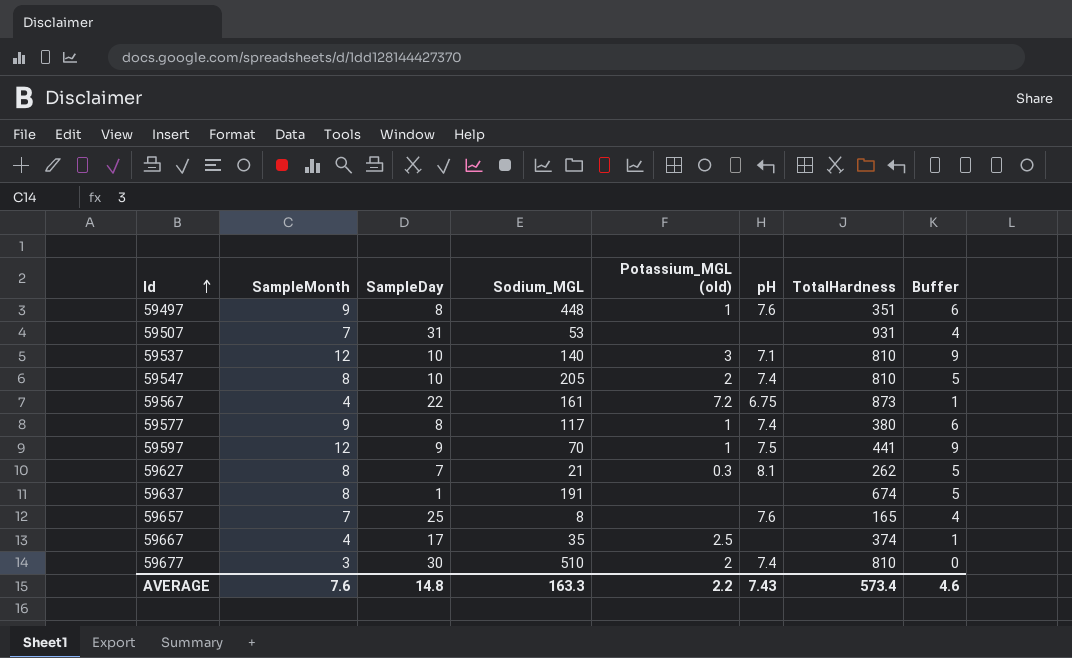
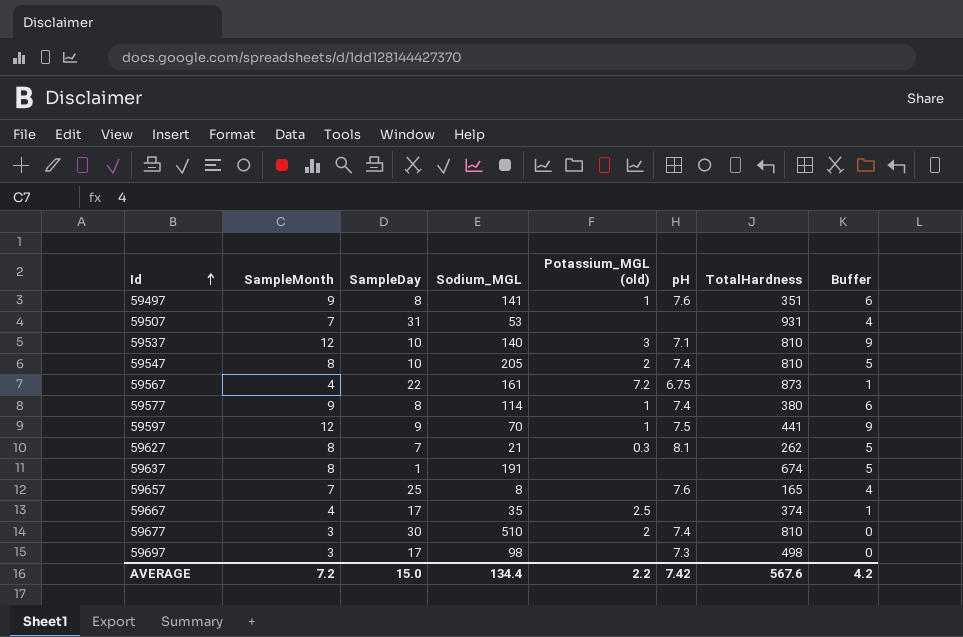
59497 | Sodium_MGL: 448 -> 141
59577 | Sodium_MGL: 117 -> 114
row 59697: none -> 3 | 17 | 98 | none | 7.3 | 498 | 0
AVERAGE | SampleMonth: 7.6 -> 7.2
AVERAGE | SampleDay: 14.8 -> 15.0
AVERAGE | Sodium_MGL: 163.3 -> 134.4
AVERAGE | pH: 7.43 -> 7.42
AVERAGE | TotalHardness: 573.4 -> 567.6
AVERAGE | Buffer: 4.6 -> 4.2

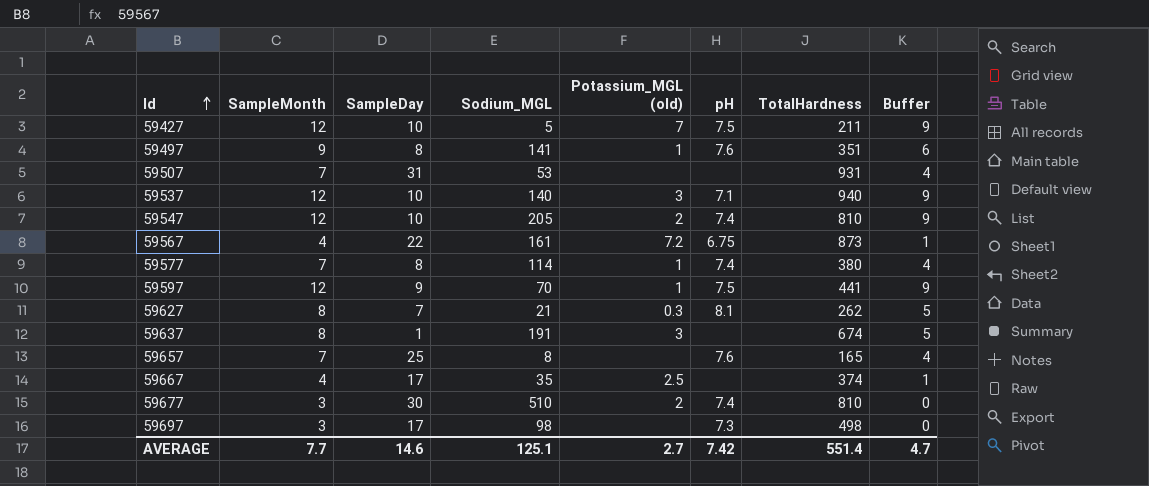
row 59427: none -> 12 | 10 | 5 | 7 | 7.5 | 211 | 9
59537 | TotalHardness: 810 -> 940
59547 | SampleMonth: 8 -> 12
59547 | Buffer: 5 -> 9
59577 | SampleMonth: 9 -> 7
59577 | Buffer: 6 -> 4
59637 | Potassium_MGL (old): none -> 3
AVERAGE | SampleMonth: 7.2 -> 7.7
AVERAGE | SampleDay: 15.0 -> 14.6
AVERAGE | Sodium_MGL: 134.4 -> 125.1
AVERAGE | Potassium_MGL (old): 2.2 -> 2.7
AVERAGE | TotalHardness: 567.6 -> 551.4
AVERAGE | Buffer: 4.2 -> 4.7

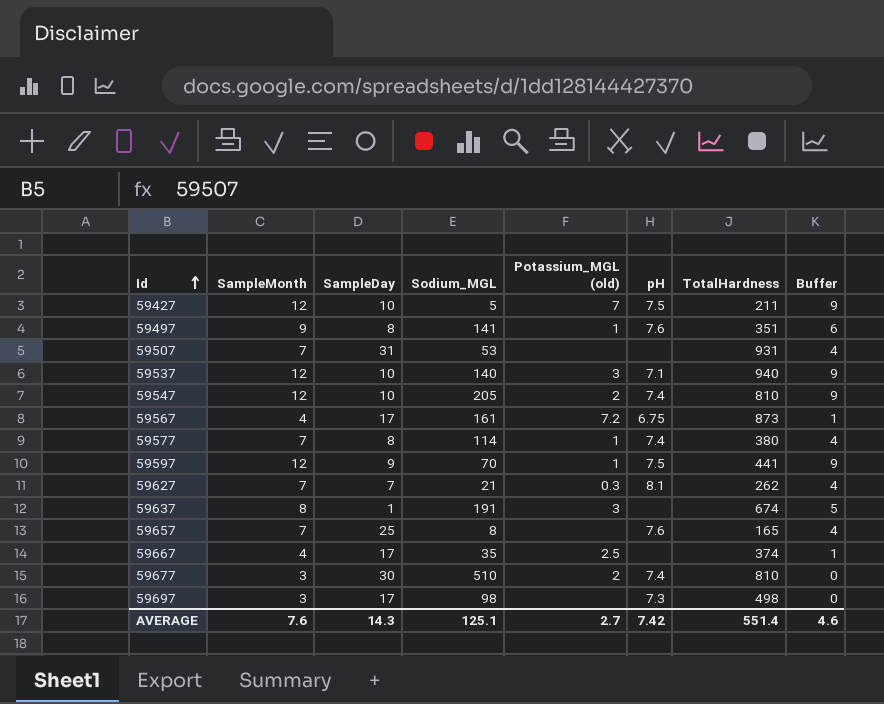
59567 | SampleDay: 22 -> 17
59627 | SampleMonth: 8 -> 7
59627 | Buffer: 5 -> 4
AVERAGE | SampleMonth: 7.7 -> 7.6
AVERAGE | SampleDay: 14.6 -> 14.3
AVERAGE | Buffer: 4.7 -> 4.6

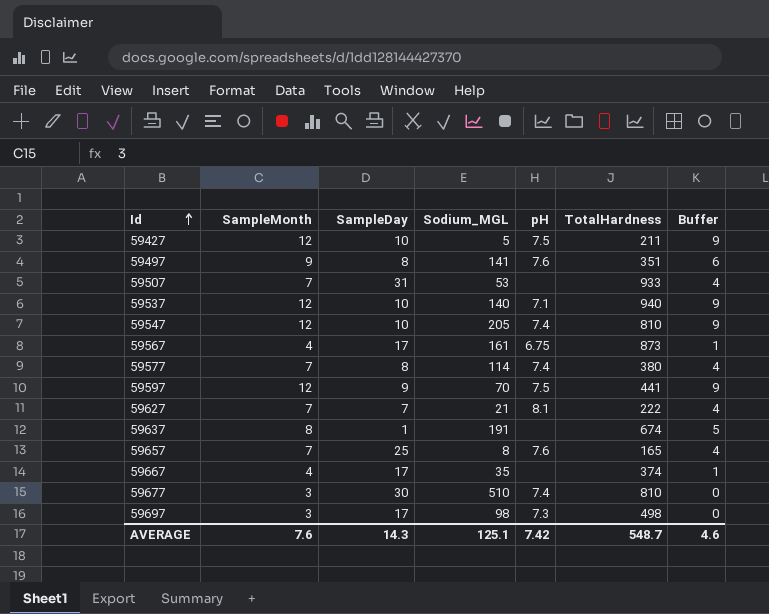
column Potassium_MGL (old) | position: 5 -> none
59507 | TotalHardness: 931 -> 933
59627 | TotalHardness: 262 -> 222
AVERAGE | TotalHardness: 551.4 -> 548.7

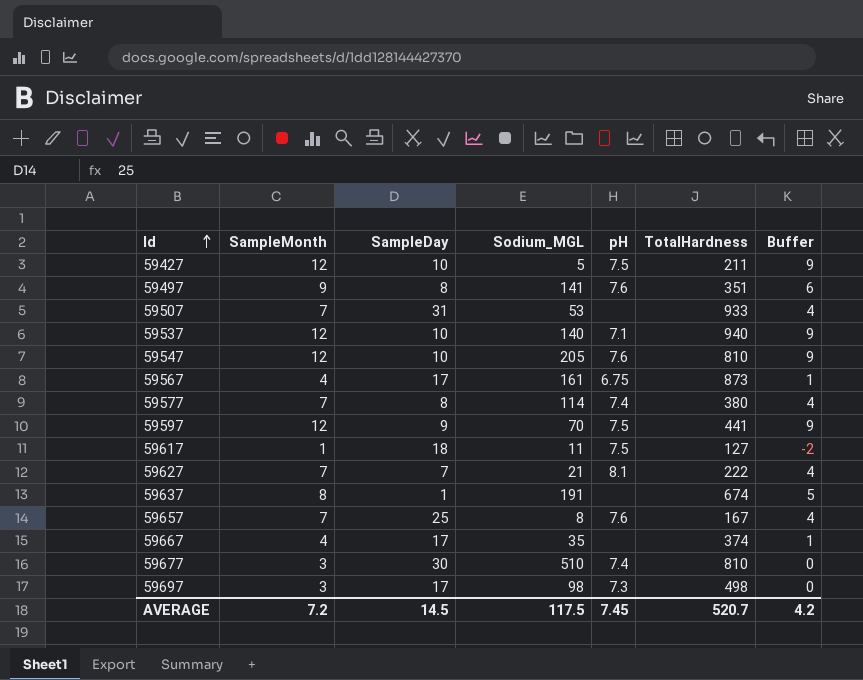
59547 | pH: 7.4 -> 7.6
row 59617: none -> 1 | 18 | 11 | 7.5 | 127 | -2
59657 | TotalHardness: 165 -> 167
AVERAGE | SampleMonth: 7.6 -> 7.2
AVERAGE | SampleDay: 14.3 -> 14.5
AVERAGE | Sodium_MGL: 125.1 -> 117.5
AVERAGE | pH: 7.42 -> 7.45
AVERAGE | TotalHardness: 548.7 -> 520.7
AVERAGE | Buffer: 4.6 -> 4.2

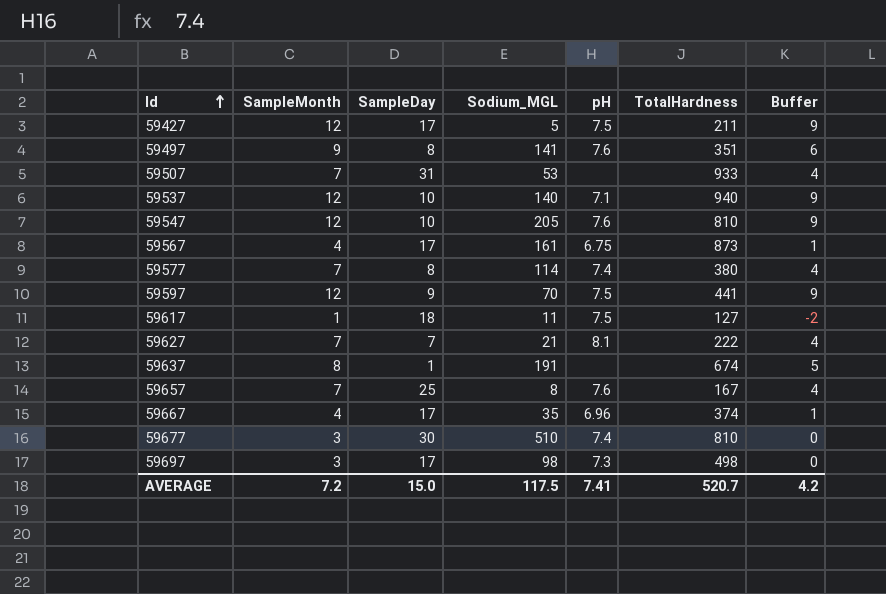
59427 | SampleDay: 10 -> 17
59667 | pH: none -> 6.96
AVERAGE | SampleDay: 14.5 -> 15.0
AVERAGE | pH: 7.45 -> 7.41

